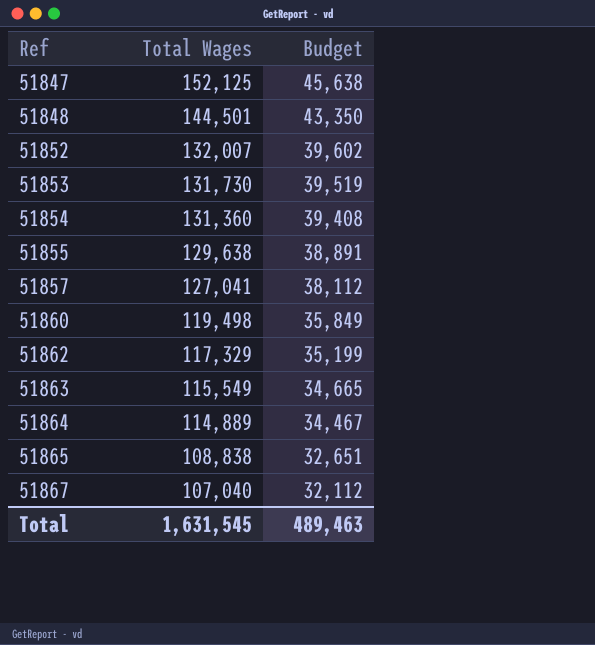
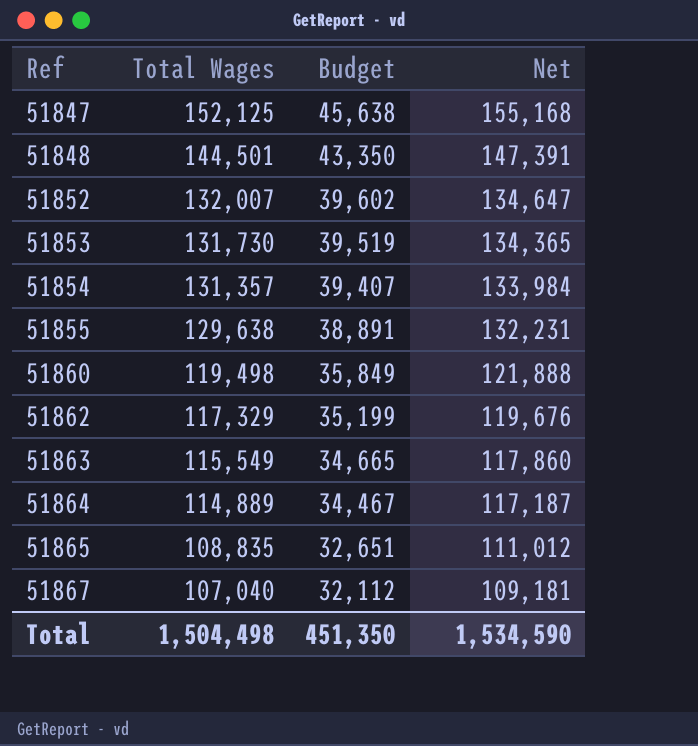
column Net | formula: none -> [Total Wages] * 1.02
row 51857: 127,041 | 38,112 -> none
51854 | Total Wages: 131,360 -> 131,357
51854 | Budget: 39,408 -> 39,407
51865 | Total Wages: 108,838 -> 108,835
Total | Total Wages: 1,631,545 -> 1,504,498
Total | Budget: 489,463 -> 451,350

